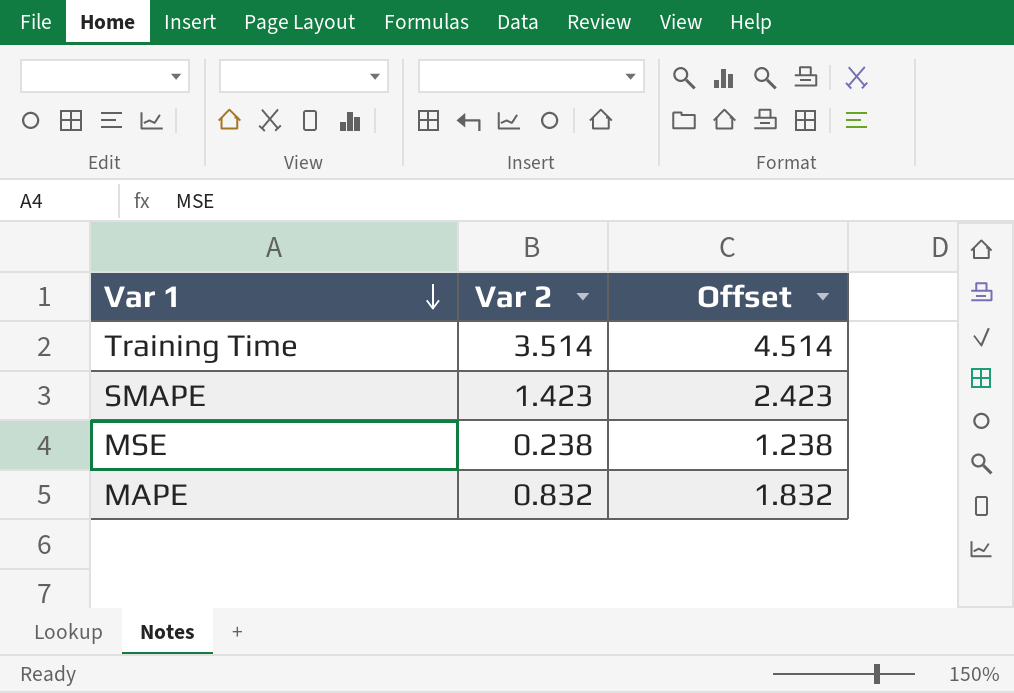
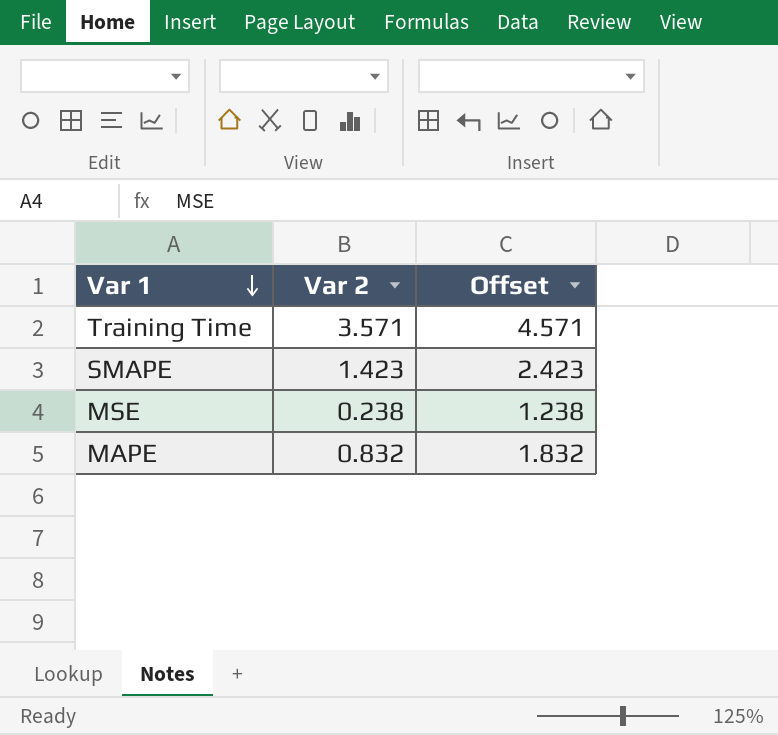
Training Time | Var 2: 3.514 -> 3.571
Training Time | Offset: 4.514 -> 4.571

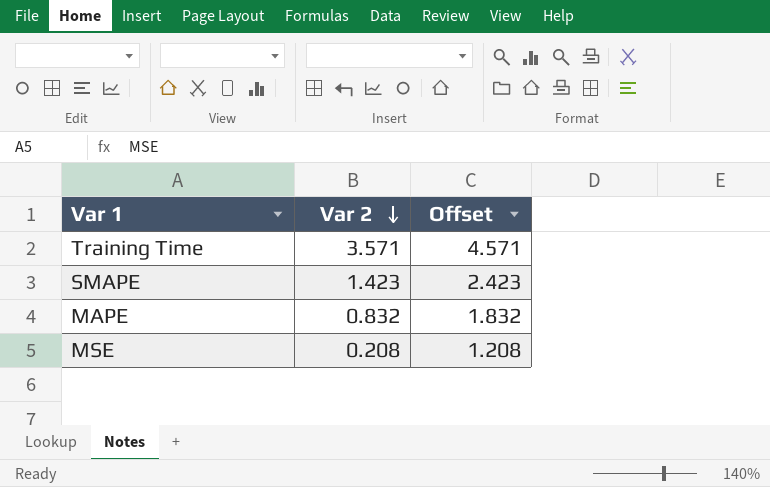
row order: Var 1 descending -> Var 2 descending
MSE | Var 2: 0.238 -> 0.208
MSE | Offset: 1.238 -> 1.208

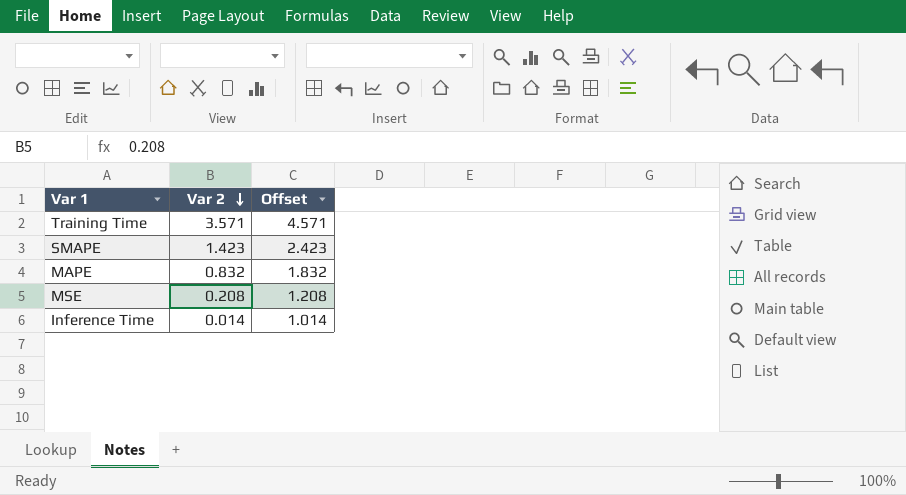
row Inference Time: none -> 0.014 | 1.014

